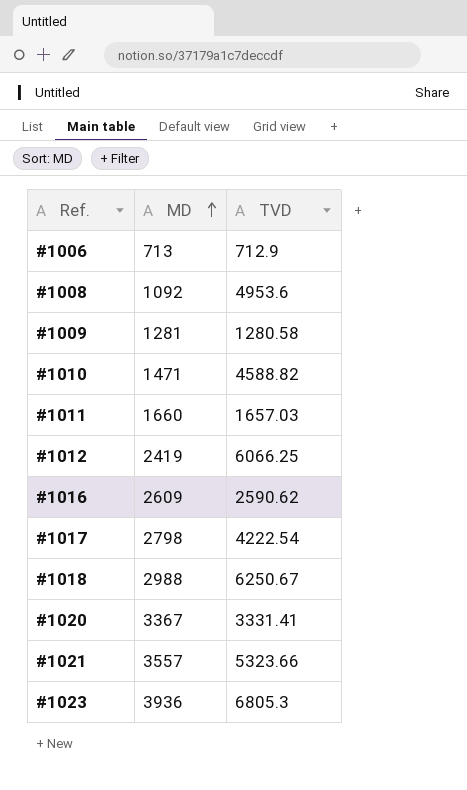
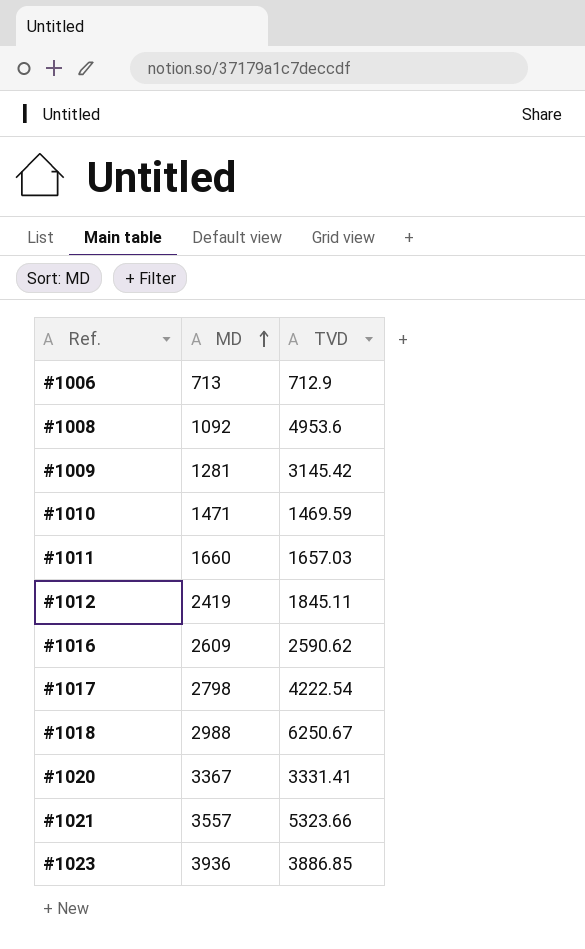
#1009 | TVD: 1280.58 -> 3145.42
#1010 | TVD: 4588.82 -> 1469.59
#1012 | TVD: 6066.25 -> 1845.11
#1023 | TVD: 6805.3 -> 3886.85

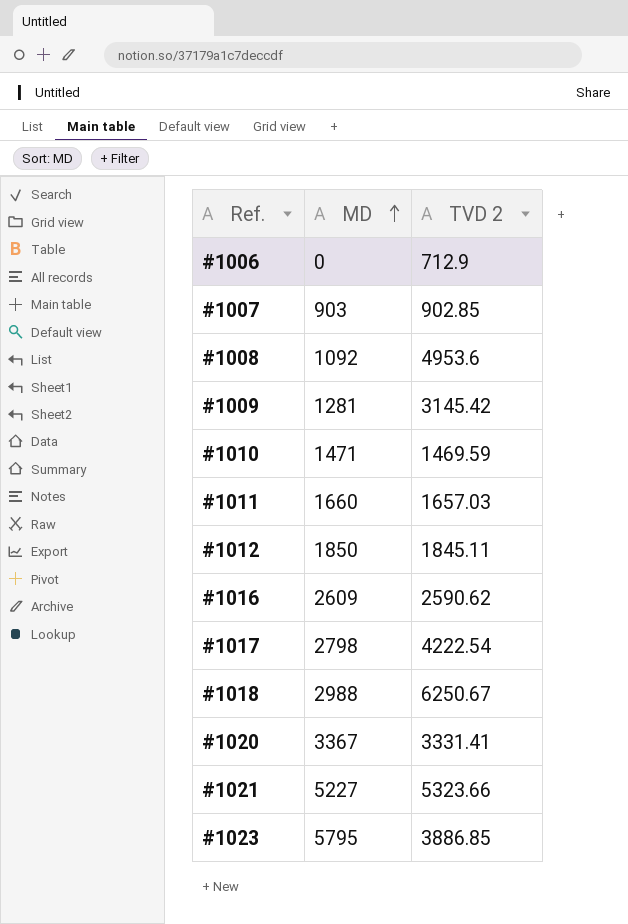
column name: TVD -> TVD 2
#1006 | MD: 713 -> 0
row #1007: none -> 903 | 902.85
#1012 | MD: 2419 -> 1850
#1021 | MD: 3557 -> 5227
#1023 | MD: 3936 -> 5795

